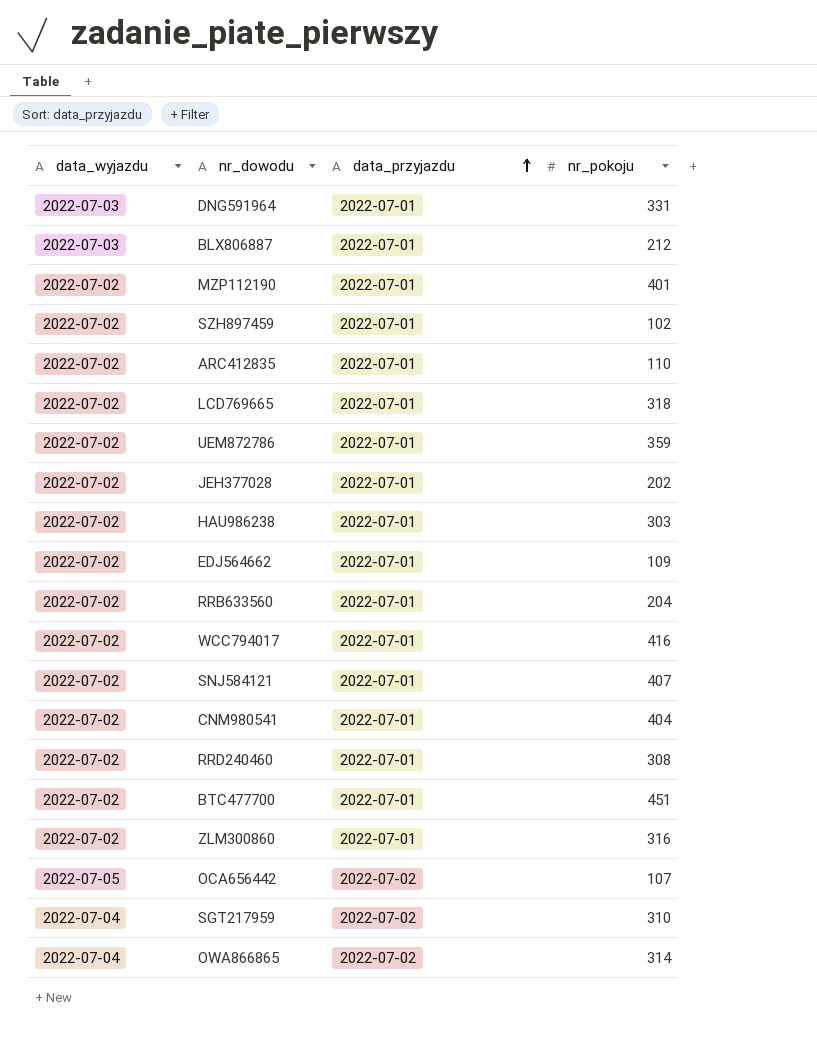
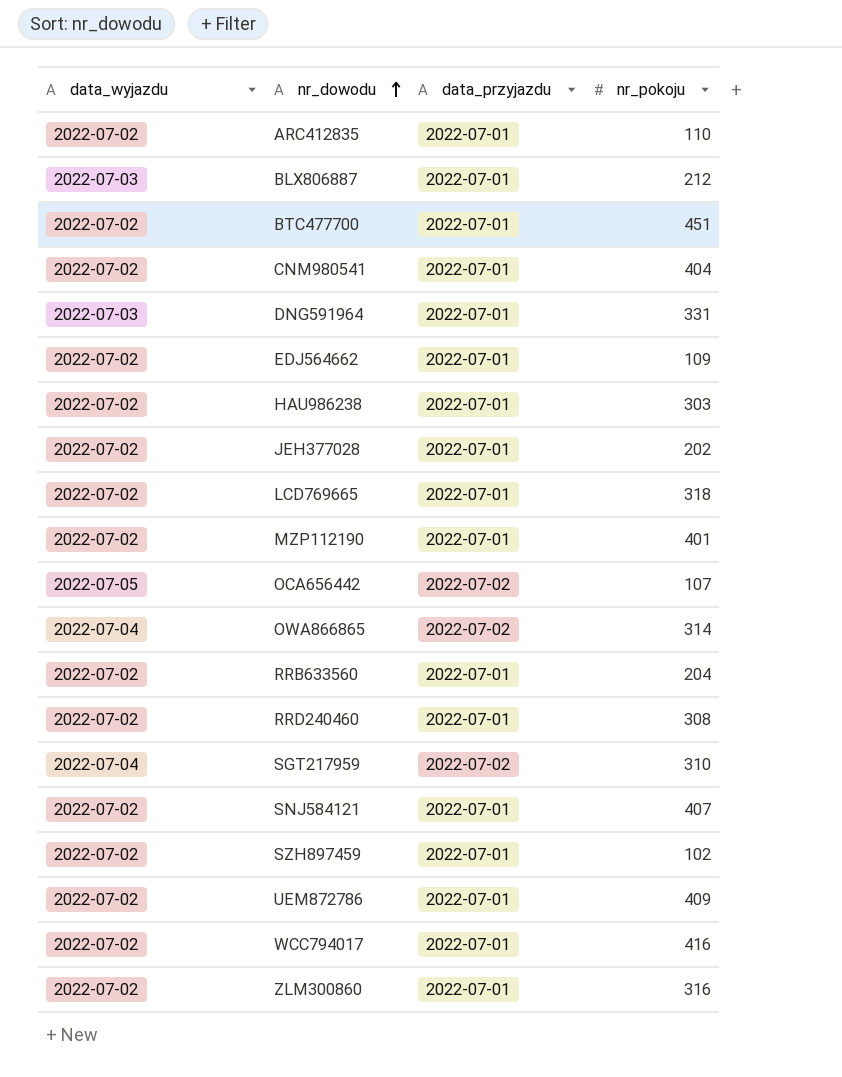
row order: data_przyjazdu ascending -> nr_dowodu ascending
UEM872786 | nr_pokoju: 359 -> 409

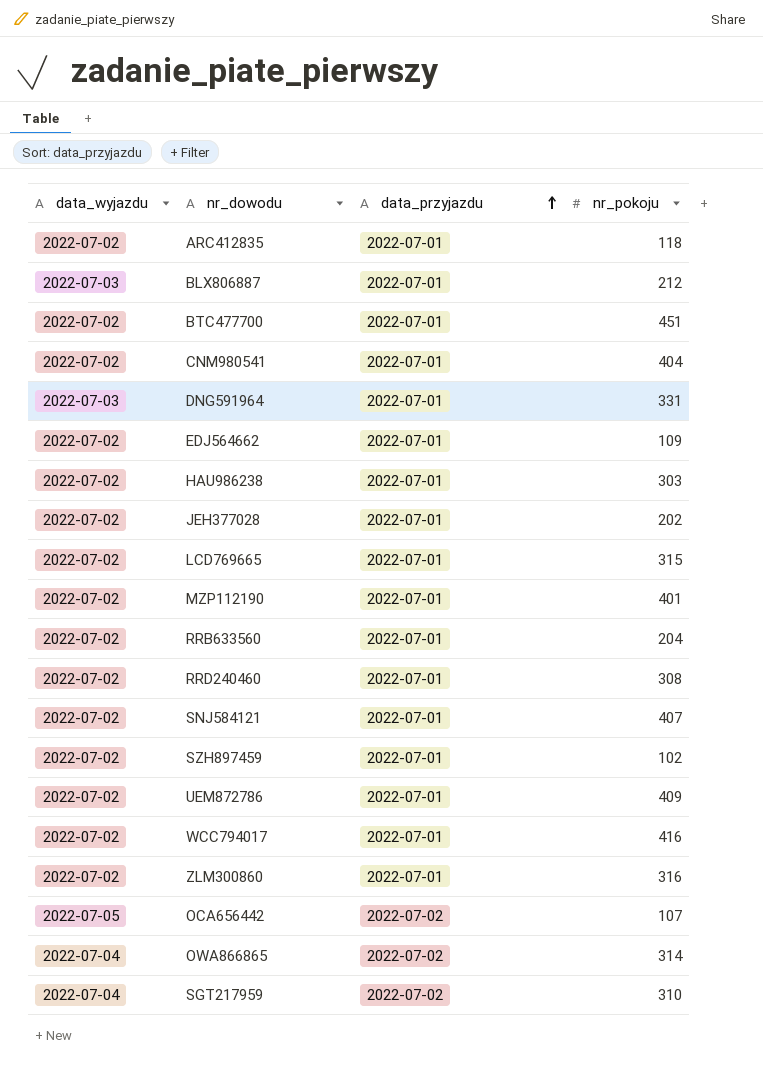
row order: nr_dowodu ascending -> data_przyjazdu ascending
ARC412835 | nr_pokoju: 110 -> 118
LCD769665 | nr_pokoju: 318 -> 315

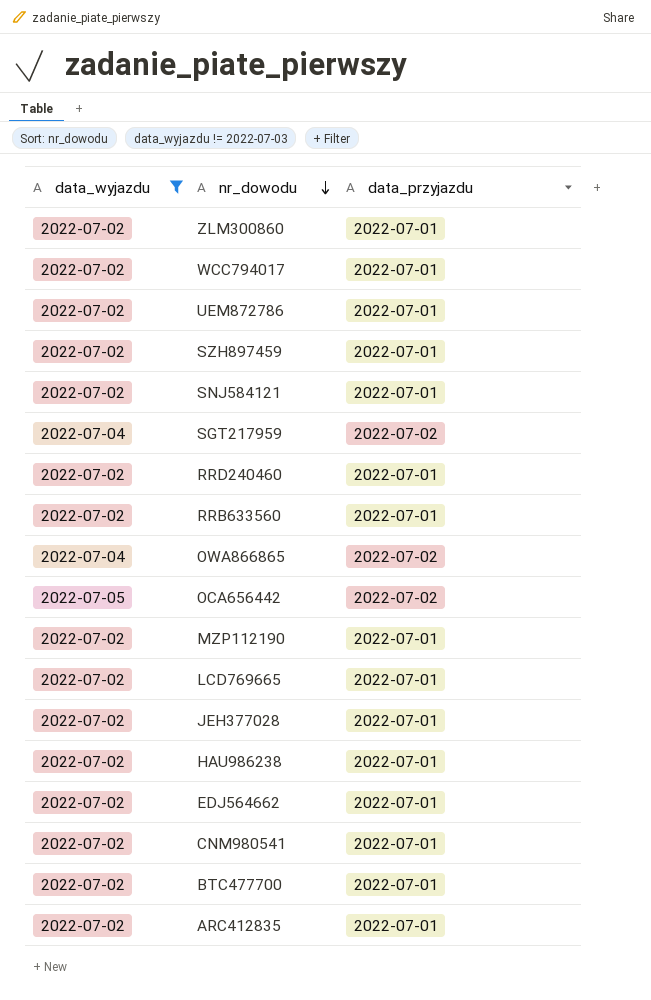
filter: none -> data_wyjazdu != 2022-07-03
row order: data_przyjazdu ascending -> nr_dowodu descending
column nr_pokoju | position: 4 -> none

